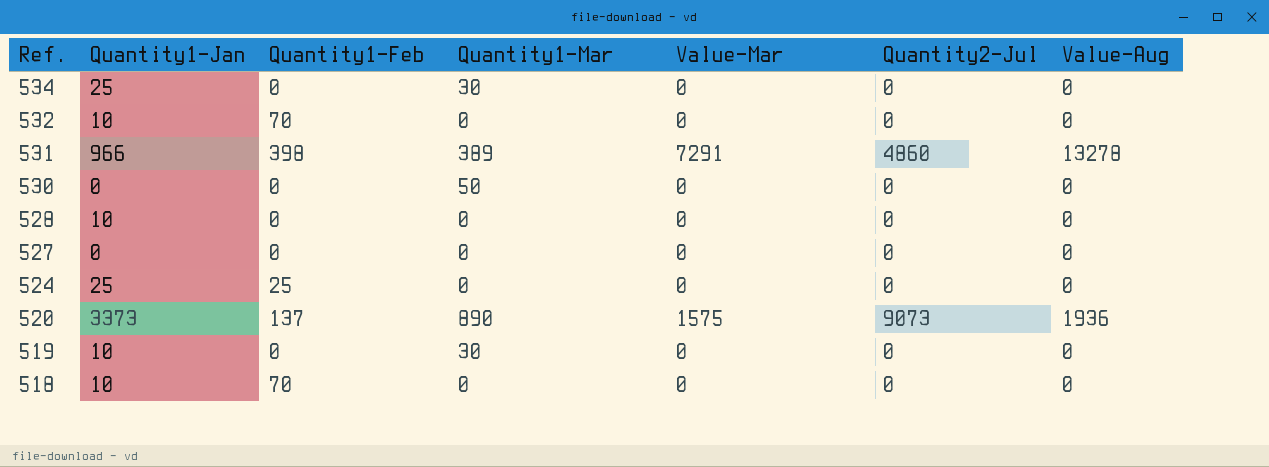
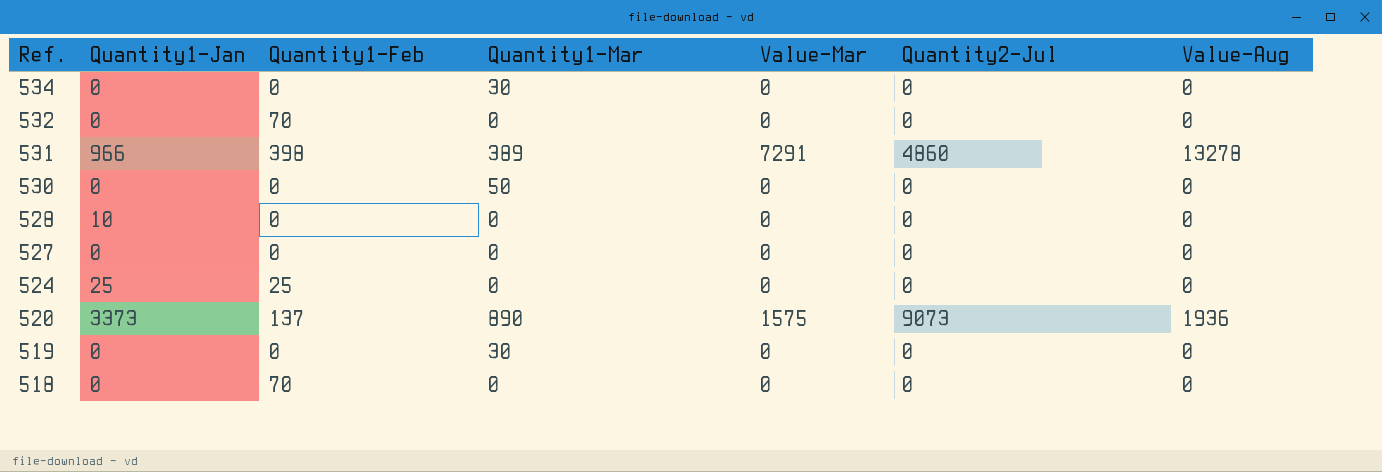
534 | Quantity1-Jan: 25 -> 0
532 | Quantity1-Jan: 10 -> 0
519 | Quantity1-Jan: 10 -> 0
518 | Quantity1-Jan: 10 -> 0

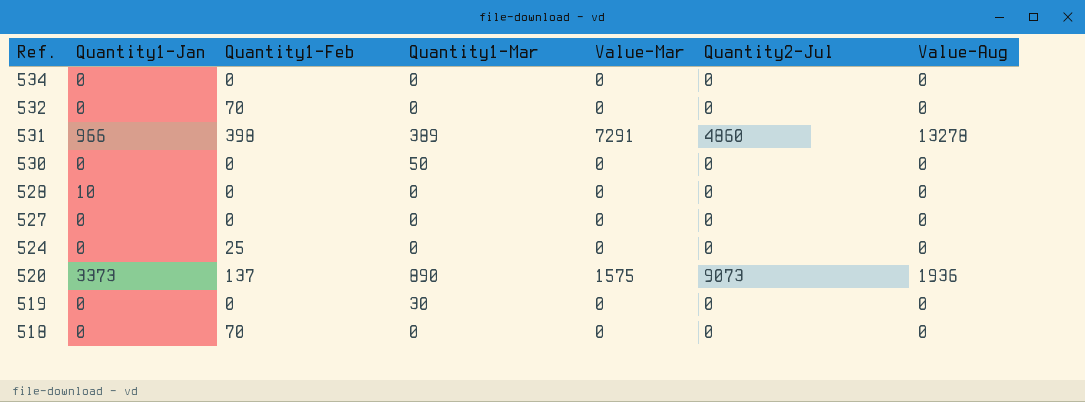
534 | Quantity1-Mar: 30 -> 0
524 | Quantity1-Jan: 25 -> 0

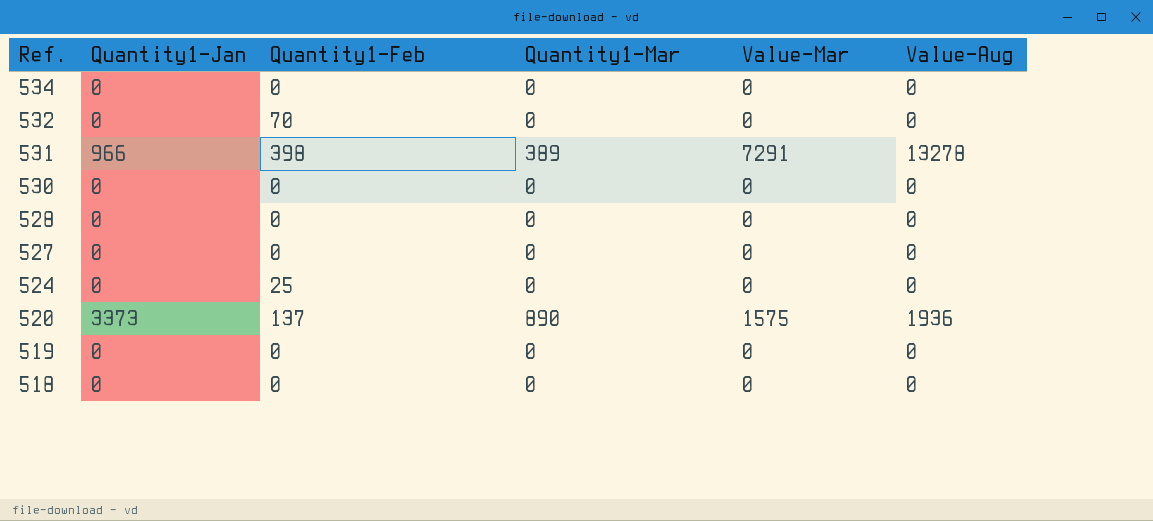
column Quantity2-Jul | position: 6 -> none
530 | Quantity1-Mar: 50 -> 0
528 | Quantity1-Jan: 10 -> 0
519 | Quantity1-Mar: 30 -> 0
518 | Quantity1-Feb: 70 -> 0

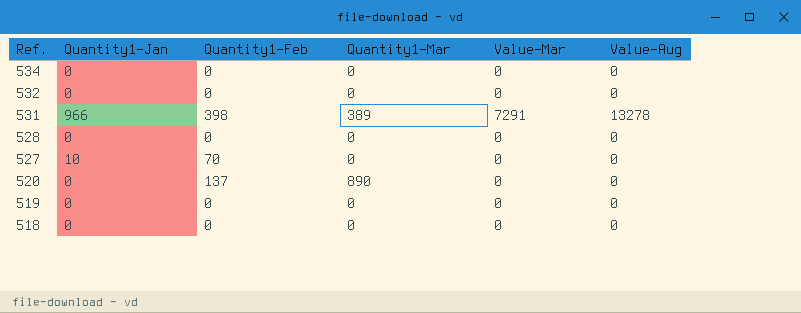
row 530: 0 | 0 | 0 | 0 | 0 -> none
row 524: 0 | 25 | 0 | 0 | 0 -> none
532 | Quantity1-Feb: 70 -> 0
527 | Quantity1-Jan: 0 -> 10
527 | Quantity1-Feb: 0 -> 70
520 | Quantity1-Jan: 3373 -> 0
520 | Value-Mar: 1575 -> 0
520 | Value-Aug: 1936 -> 0

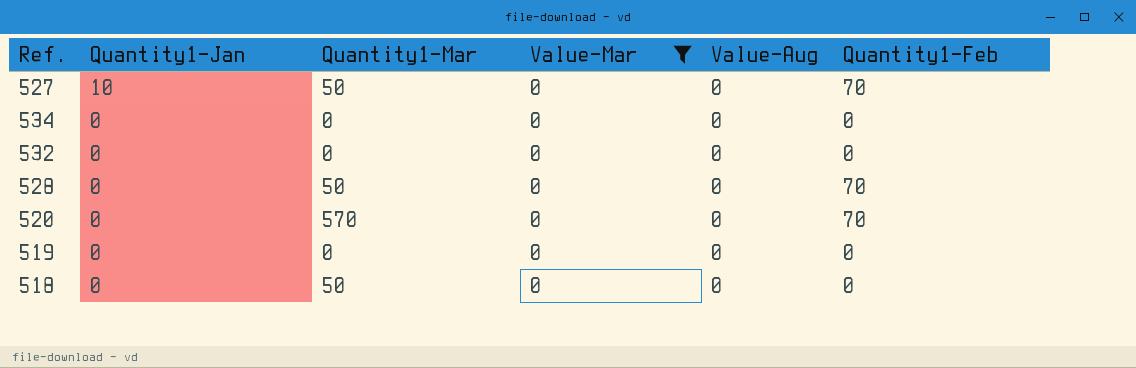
filter: none -> Value-Mar = 0
row order: Ref. descending -> Quantity1-Jan descending
column Quantity1-Feb | position: 3 -> 6
527 | Quantity1-Mar: 0 -> 50
528 | Quantity1-Mar: 0 -> 50
528 | Quantity1-Feb: 0 -> 70
520 | Quantity1-Mar: 890 -> 570
520 | Quantity1-Feb: 137 -> 70
518 | Quantity1-Mar: 0 -> 50

